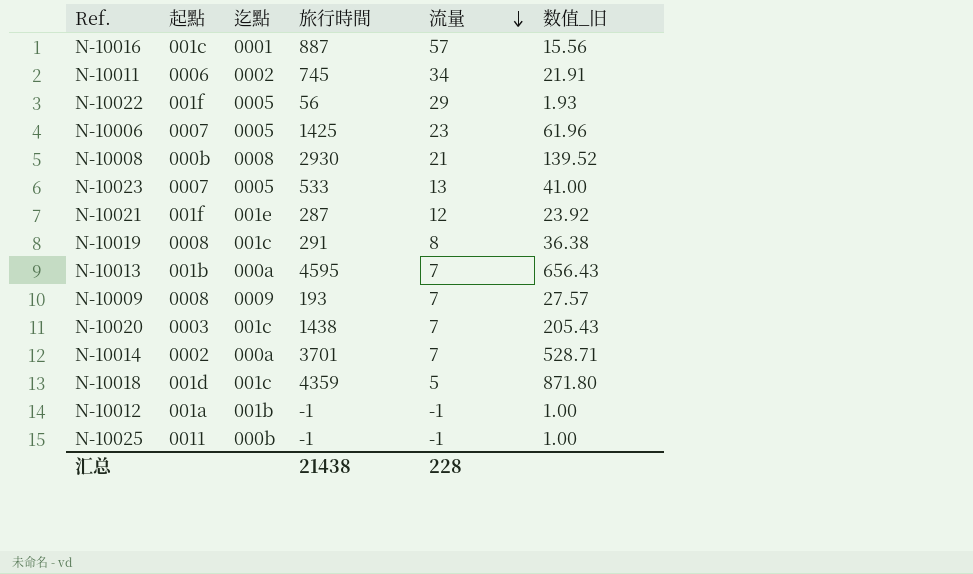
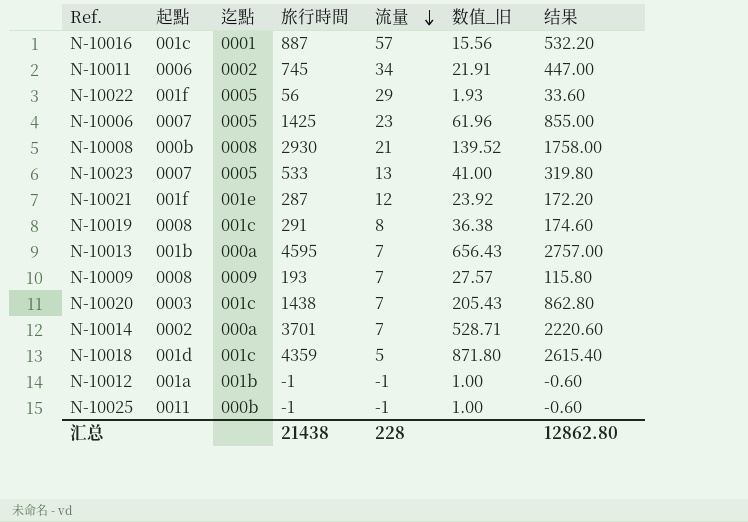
column 结果 | formula: none -> [旅行時間] * 0.6

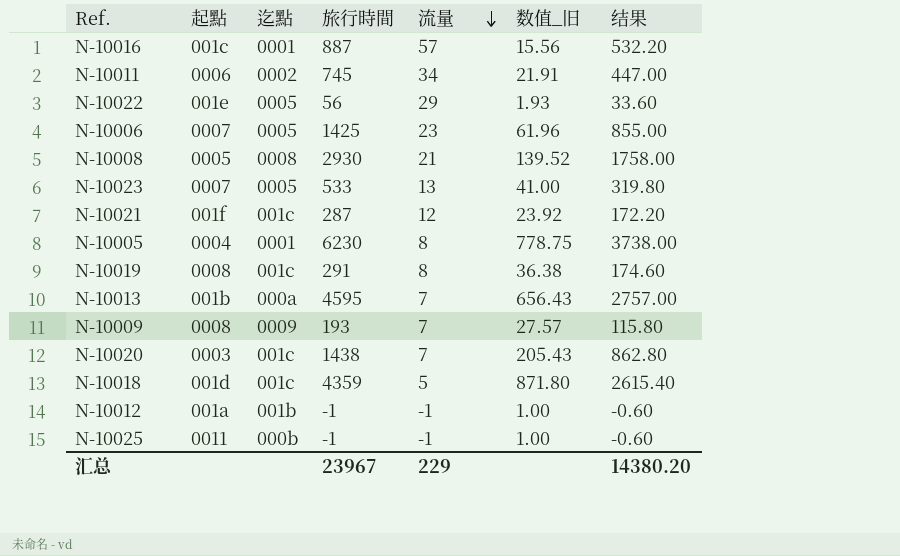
row N-10014: 0002 | 000a | 3701 | 7 | 528.71 | 2220.60 -> none
N-10022 | 起點: 001f -> 001e
N-10008 | 起點: 000b -> 0005
N-10021 | 迄點: 001e -> 001c
row N-10005: none -> 0004 | 0001 | 6230 | 8 | 778.75 | 3738.00
汇总 | 旅行時間: 21438 -> 23967
汇总 | 流量: 228 -> 229
汇总 | 结果: 12862.80 -> 14380.20

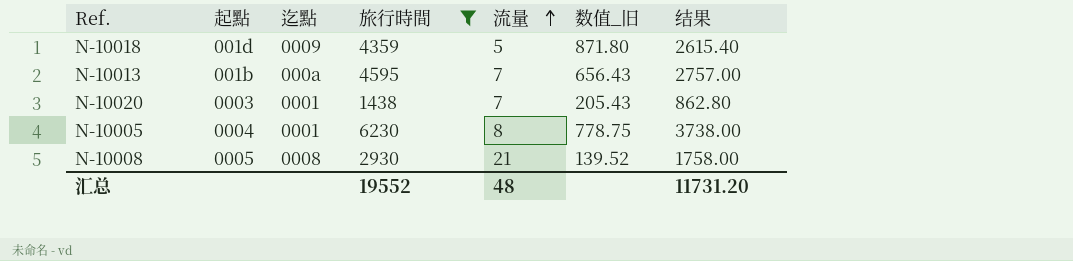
filter: none -> 旅行時間 >= 1438
row order: 流量 descending -> 流量 ascending
N-10018 | 迄點: 001c -> 0009
N-10020 | 迄點: 001c -> 0001
汇总 | 旅行時間: 23967 -> 19552
汇总 | 流量: 229 -> 48
汇总 | 结果: 14380.20 -> 11731.20

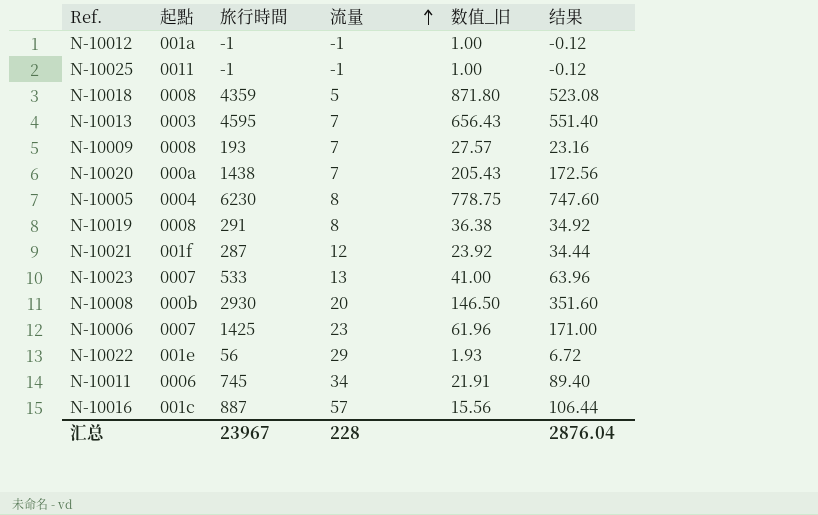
filter: 旅行時間 >= 1438 -> none
column 迄點 | position: 3 -> none
column 结果 | formula: [旅行時間] * 0.6 -> [旅行時間] * 0.12
N-10018 | 起點: 001d -> 0008
N-10013 | 起點: 001b -> 0003
N-10020 | 起點: 0003 -> 000a
N-10008 | 起點: 0005 -> 000b
N-10008 | 流量: 21 -> 20
N-10008 | 数值_旧: 139.52 -> 146.50
汇总 | 旅行時間: 19552 -> 23967
汇总 | 流量: 48 -> 228
汇总 | 结果: 11731.20 -> 2876.04

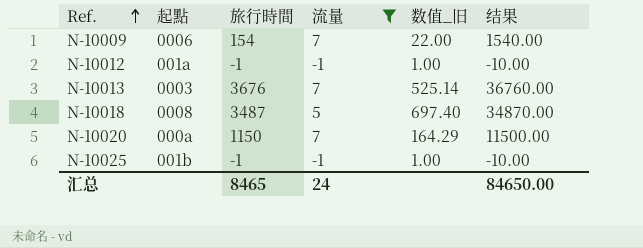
filter: none -> 流量 <= 7
row order: 流量 ascending -> Ref. ascending
column 结果 | formula: [旅行時間] * 0.12 -> [旅行時間] * 10
N-10009 | 起點: 0008 -> 0006
N-10009 | 旅行時間: 193 -> 154
N-10009 | 数值_旧: 27.57 -> 22.00
N-10013 | 旅行時間: 4595 -> 3676
N-10013 | 数值_旧: 656.43 -> 525.14
N-10018 | 旅行時間: 4359 -> 3487
N-10018 | 数值_旧: 871.80 -> 697.40
N-10020 | 旅行時間: 1438 -> 1150
N-10020 | 数值_旧: 205.43 -> 164.29
N-10025 | 起點: 0011 -> 001b
汇总 | 旅行時間: 23967 -> 8465
汇总 | 流量: 228 -> 24
汇总 | 结果: 2876.04 -> 84650.00

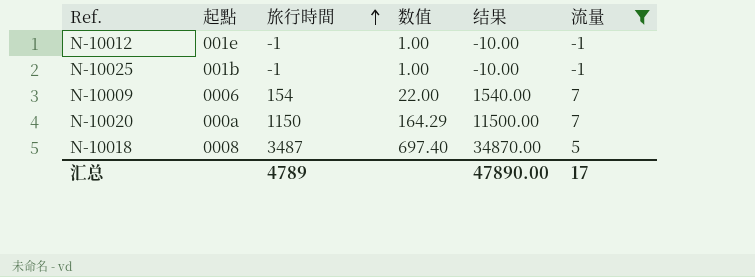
row order: Ref. ascending -> 旅行時間 ascending
column name: 数值_旧 -> 数值
column 流量 | position: 4 -> 6
row N-10013: 0003 | 3676 | 7 | 525.14 | 36760.00 -> none
N-10012 | 起點: 001a -> 001e
汇总 | 旅行時間: 8465 -> 4789
汇总 | 结果: 84650.00 -> 47890.00
汇总 | 流量: 24 -> 17

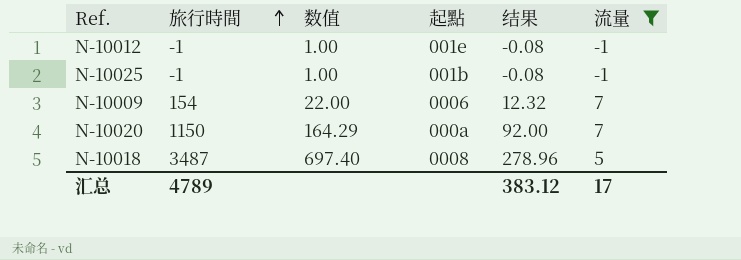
column 起點 | position: 2 -> 4
column 结果 | formula: [旅行時間] * 10 -> [旅行時間] * 0.08
汇总 | 结果: 47890.00 -> 383.12

